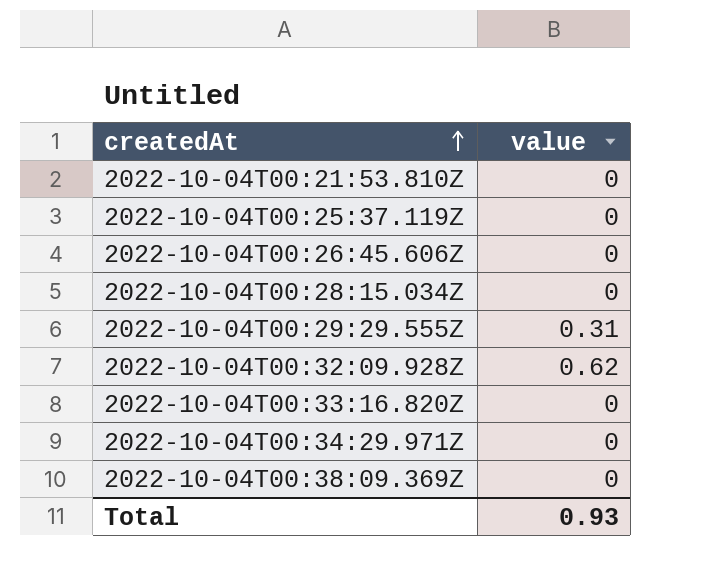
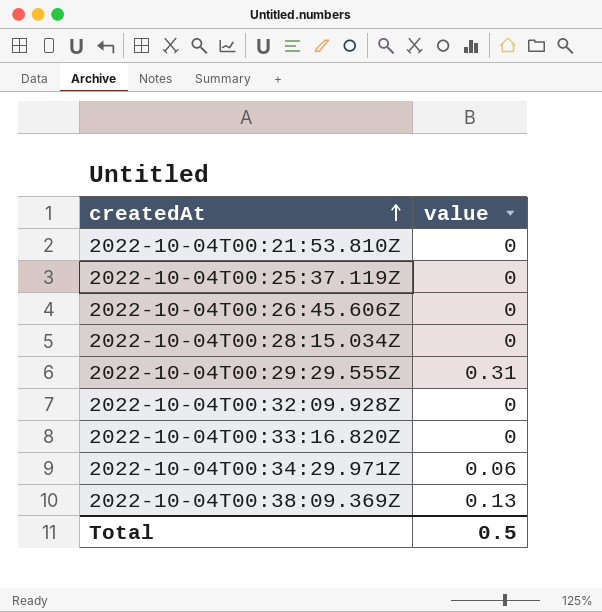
2022-10-04T00:32:09.928Z | value: 0.62 -> 0
2022-10-04T00:34:29.971Z | value: 0 -> 0.06
2022-10-04T00:38:09.369Z | value: 0 -> 0.13
Total | value: 0.93 -> 0.5

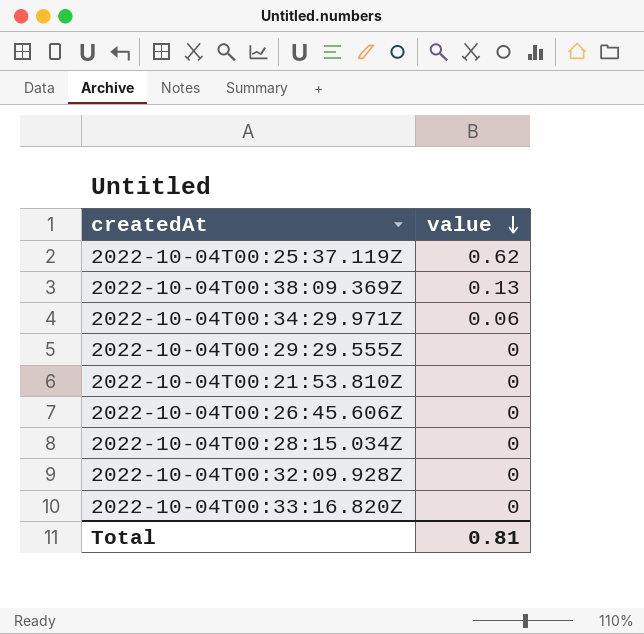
row order: createdAt ascending -> value descending
2022-10-04T00:25:37.119Z | value: 0 -> 0.62
2022-10-04T00:29:29.555Z | value: 0.31 -> 0
Total | value: 0.5 -> 0.81

